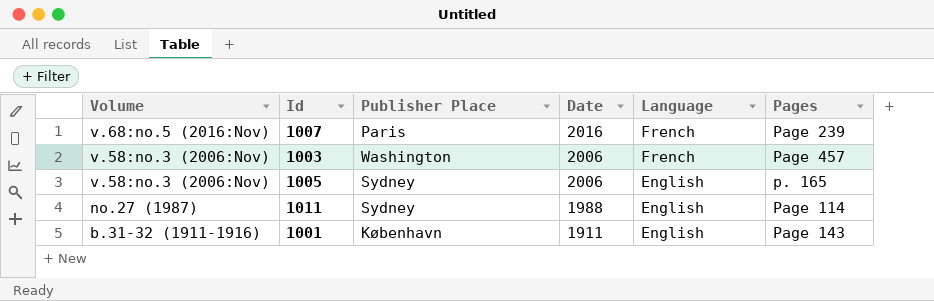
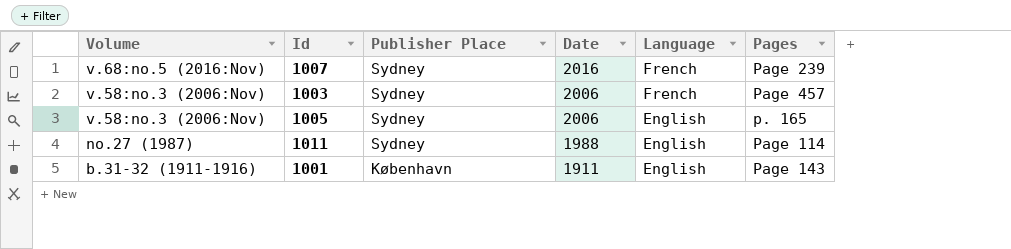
1007 | Publisher Place: Paris -> Sydney
1003 | Publisher Place: Washington -> Sydney

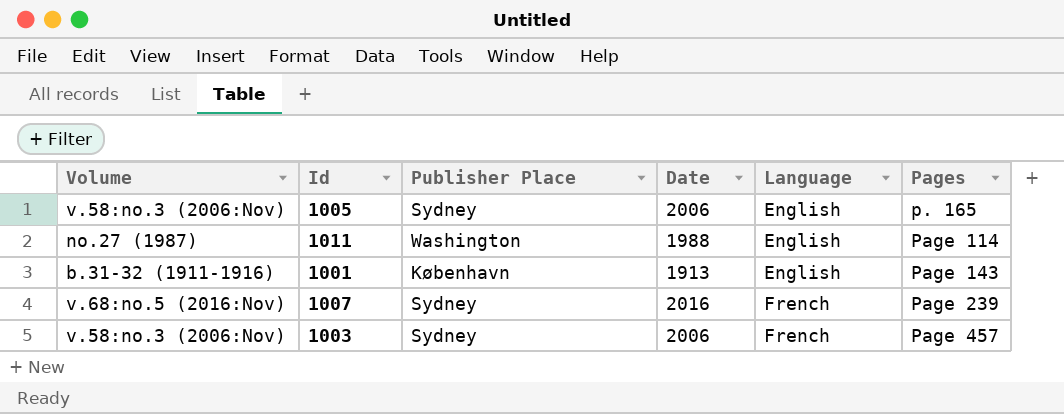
row order: Volume descending -> Language ascending
1011 | Publisher Place: Sydney -> Washington
1001 | Date: 1911 -> 1913

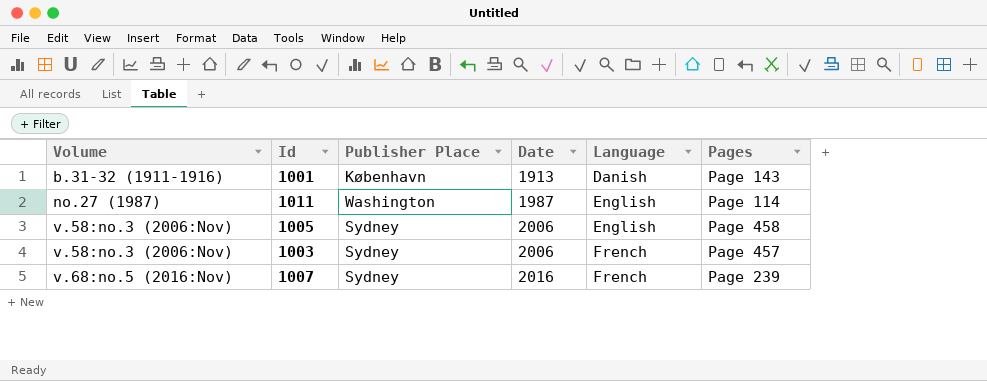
row order: Language ascending -> Volume ascending
1001 | Language: English -> Danish
1011 | Date: 1988 -> 1987
1005 | Pages: p. 165 -> Page 458

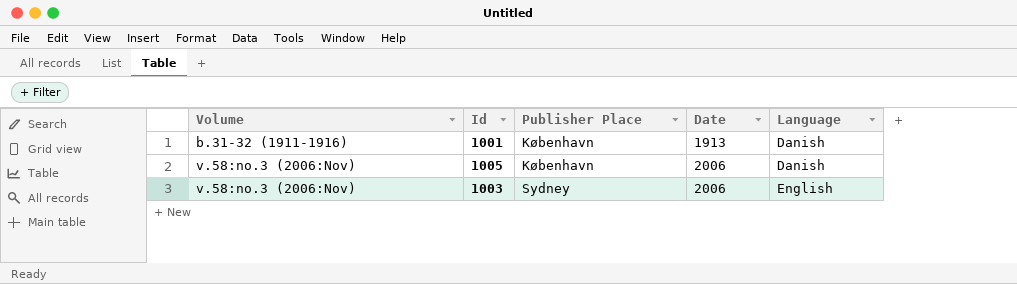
column Pages | position: 6 -> none
row 1011: no.27 (1987) | Washington | 1987 | English | Page 114 -> none
row 1007: v.68:no.5 (2016:Nov) | Sydney | 2016 | French | Page 239 -> none
1005 | Publisher Place: Sydney -> København
1005 | Language: English -> Danish
1003 | Language: French -> English

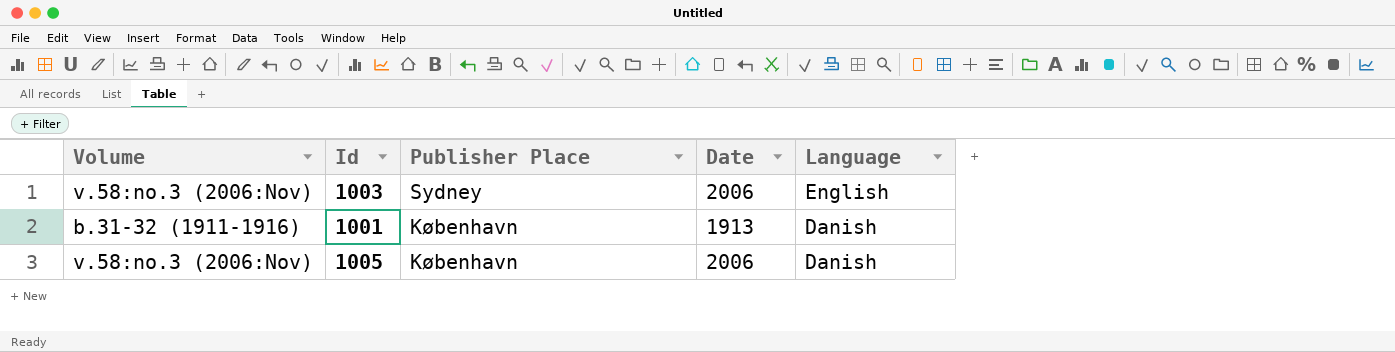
row order: Volume ascending -> Publisher Place descending

